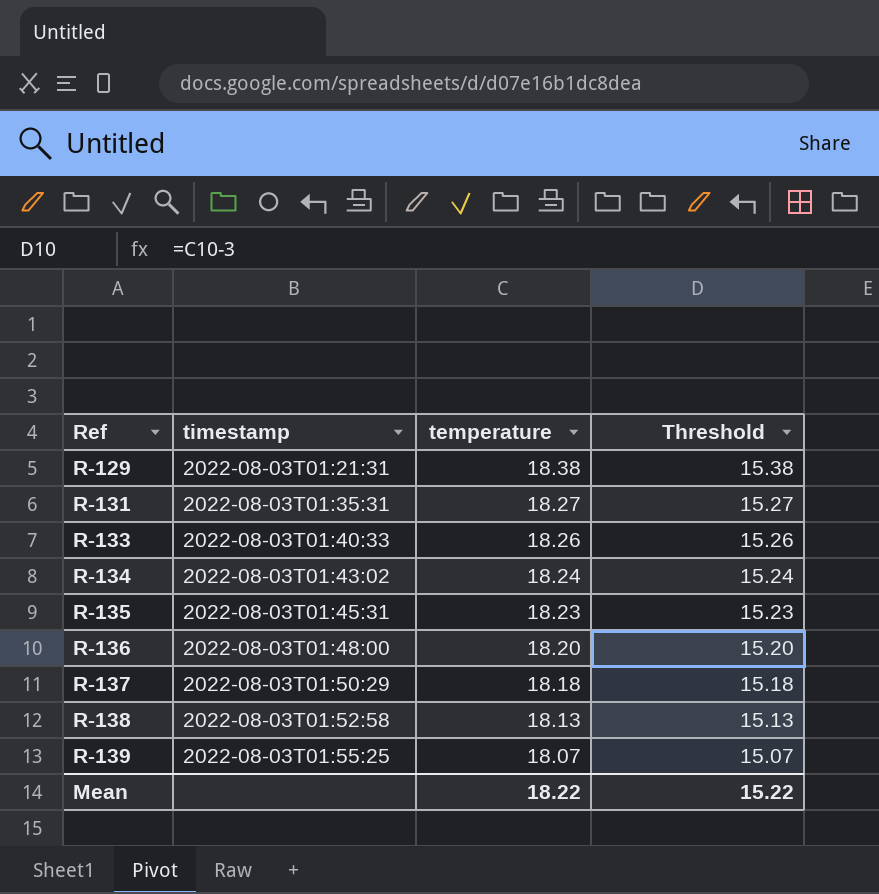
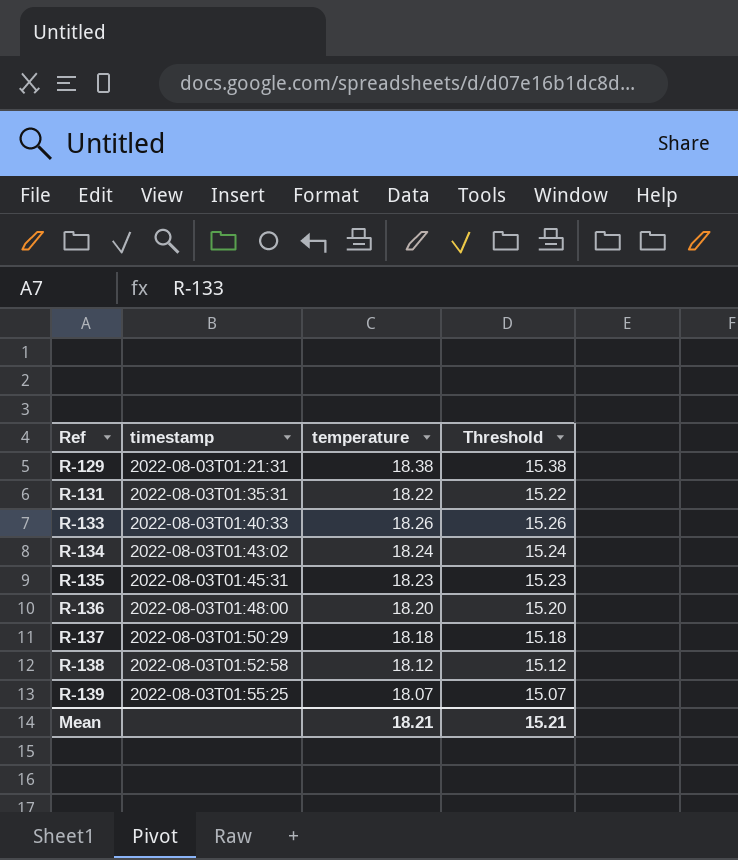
R-131 | temperature: 18.27 -> 18.22
R-131 | Threshold: 15.27 -> 15.22
R-138 | temperature: 18.13 -> 18.12
R-138 | Threshold: 15.13 -> 15.12
Mean | temperature: 18.22 -> 18.21
Mean | Threshold: 15.22 -> 15.21

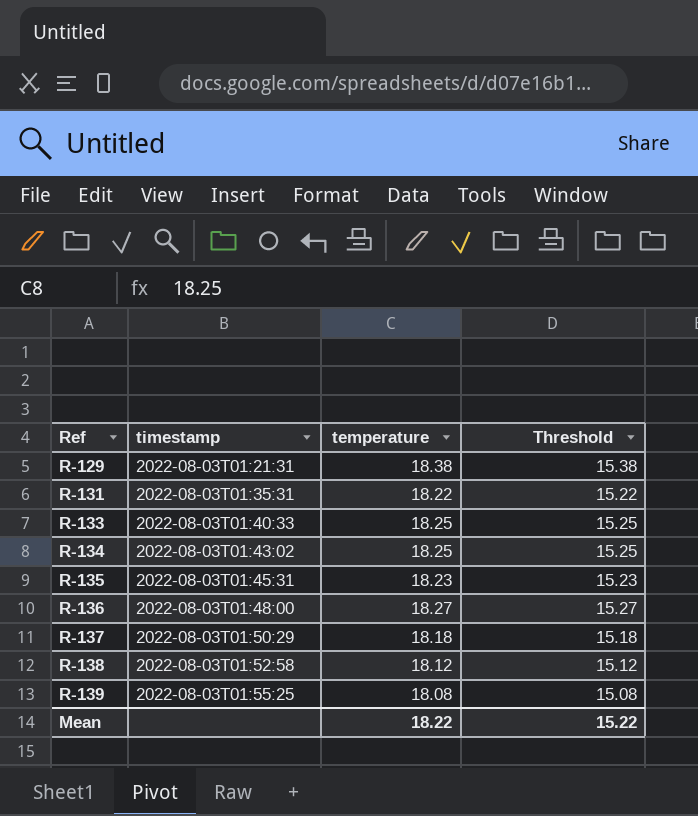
R-133 | temperature: 18.26 -> 18.25
R-133 | Threshold: 15.26 -> 15.25
R-134 | temperature: 18.24 -> 18.25
R-134 | Threshold: 15.24 -> 15.25
R-136 | temperature: 18.20 -> 18.27
R-136 | Threshold: 15.20 -> 15.27
R-139 | temperature: 18.07 -> 18.08
R-139 | Threshold: 15.07 -> 15.08
Mean | temperature: 18.21 -> 18.22
Mean | Threshold: 15.21 -> 15.22

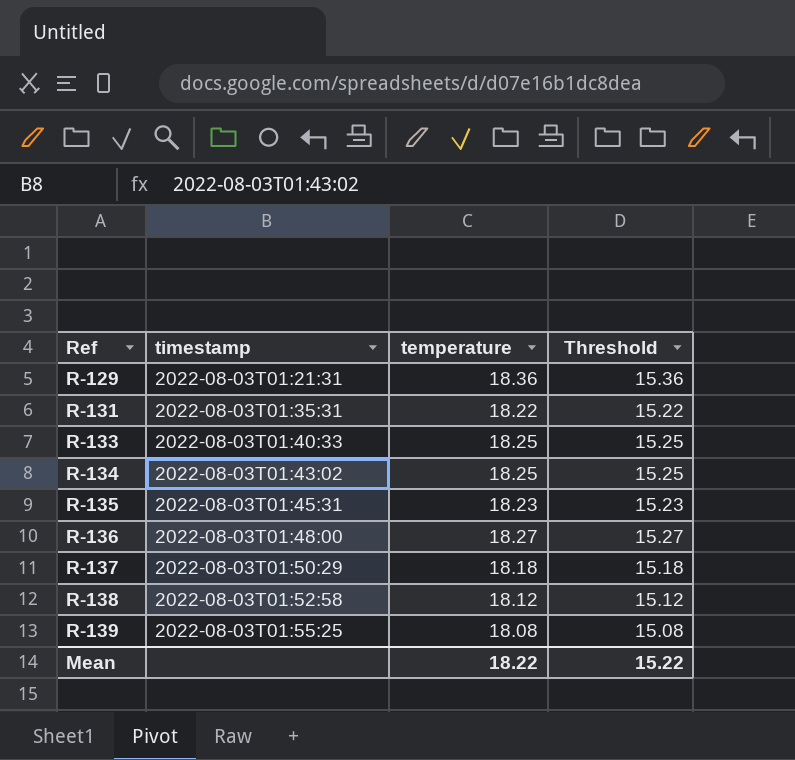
R-129 | temperature: 18.38 -> 18.36
R-129 | Threshold: 15.38 -> 15.36

